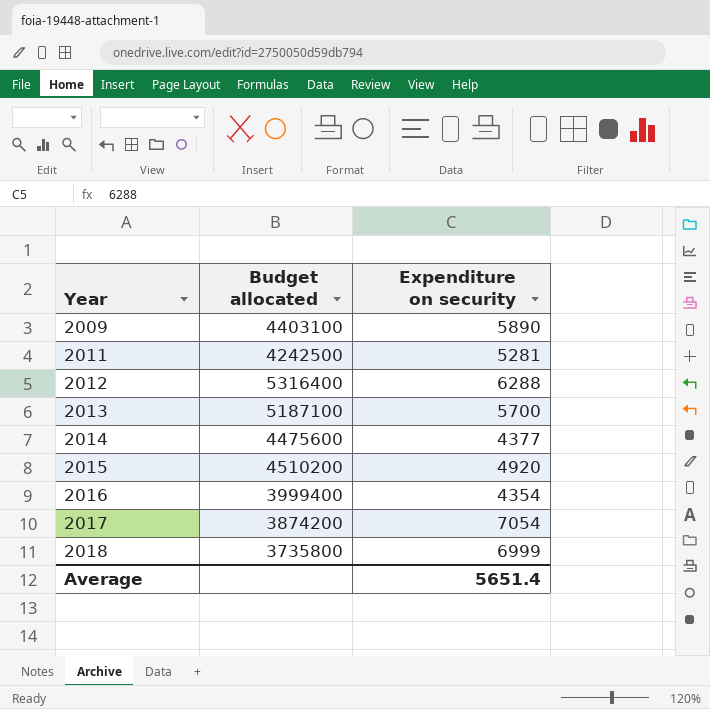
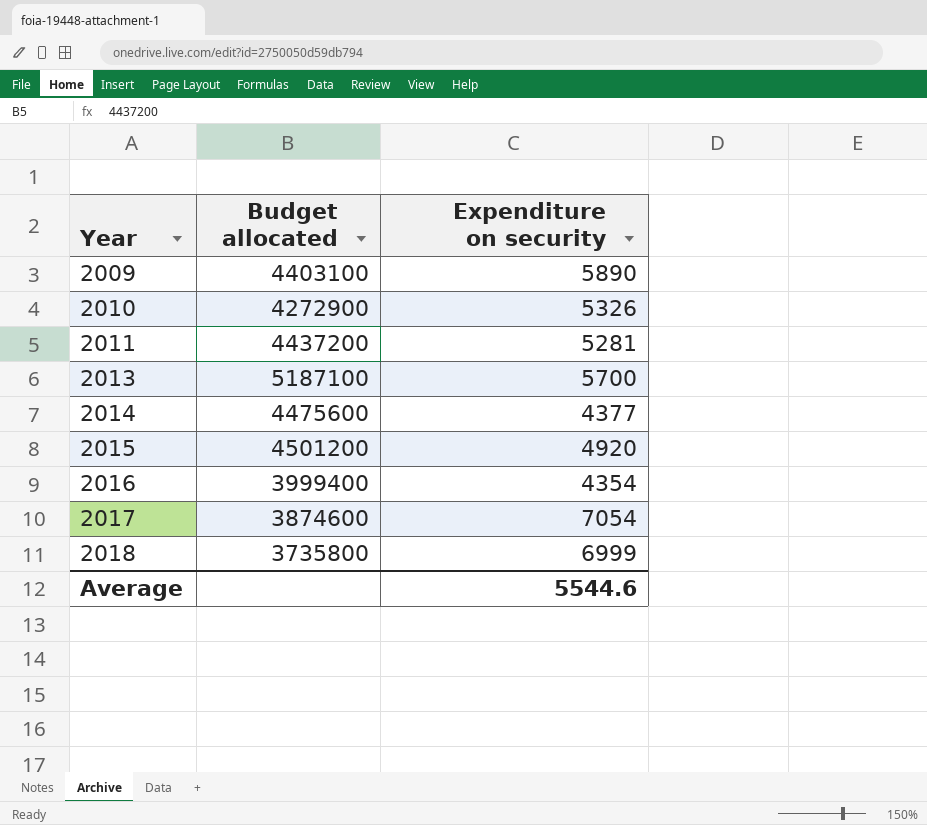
row 2012: 5316400 | 6288 -> none
row 2010: none -> 4272900 | 5326
2011 | Budget allocated: 4242500 -> 4437200
2015 | Budget allocated: 4510200 -> 4501200
2017 | Budget allocated: 3874200 -> 3874600
Average | Expenditure on security: 5651.4 -> 5544.6

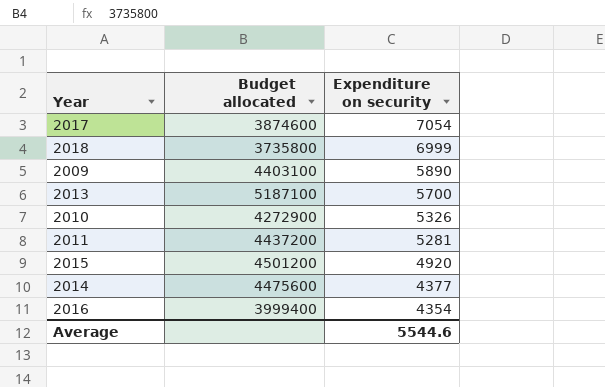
row order: Year ascending -> Expenditure on security descending

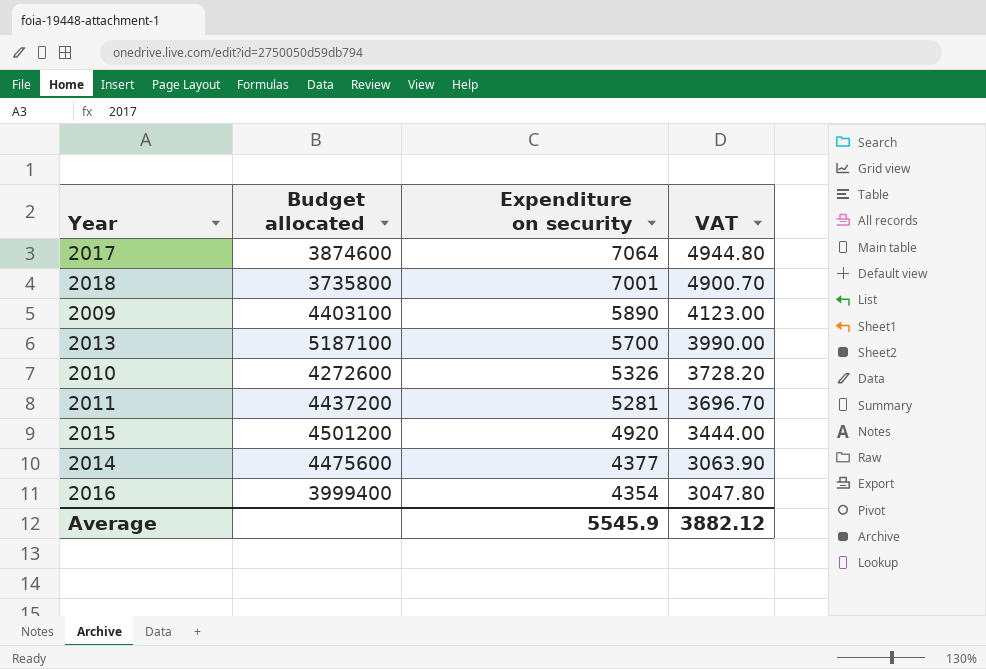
column VAT | formula: none -> [Expenditure on security] * 0.7
2017 | Expenditure on security: 7054 -> 7064
2018 | Expenditure on security: 6999 -> 7001
2010 | Budget allocated: 4272900 -> 4272600
Average | Expenditure on security: 5544.6 -> 5545.9

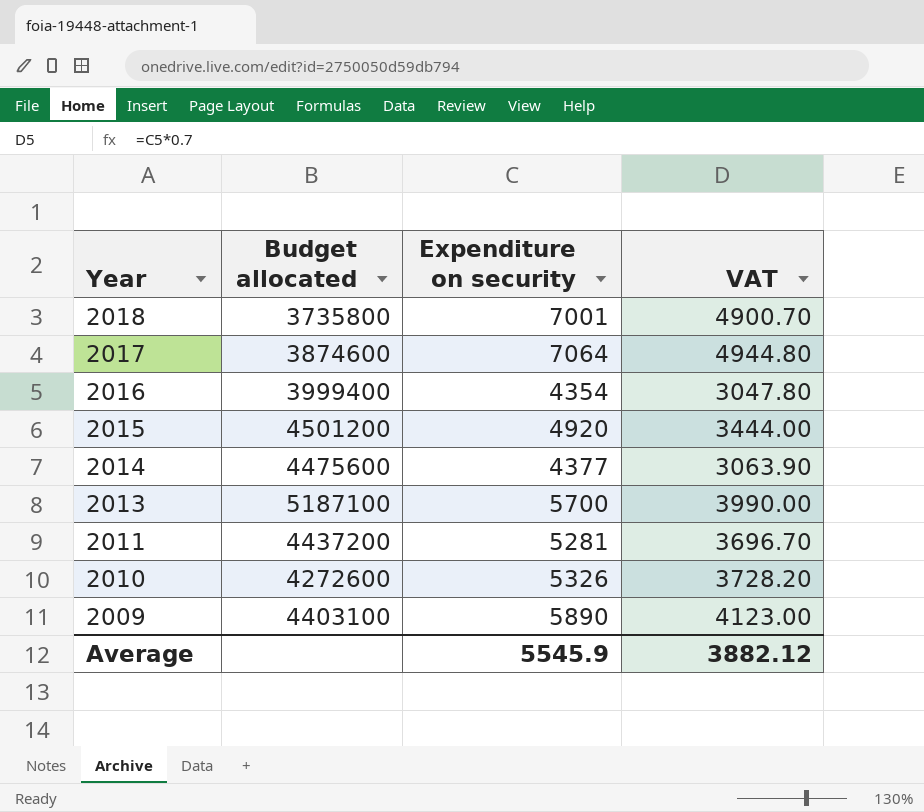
row order: Expenditure on security descending -> Year descending

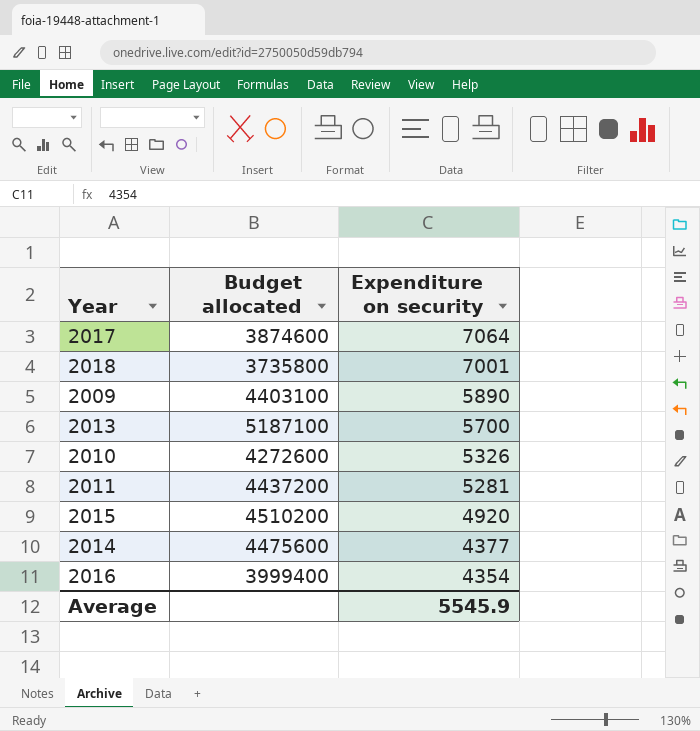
row order: Year descending -> Expenditure on security descending
column VAT | formula: [Expenditure on security] * 0.7 -> none
2015 | Budget allocated: 4501200 -> 4510200

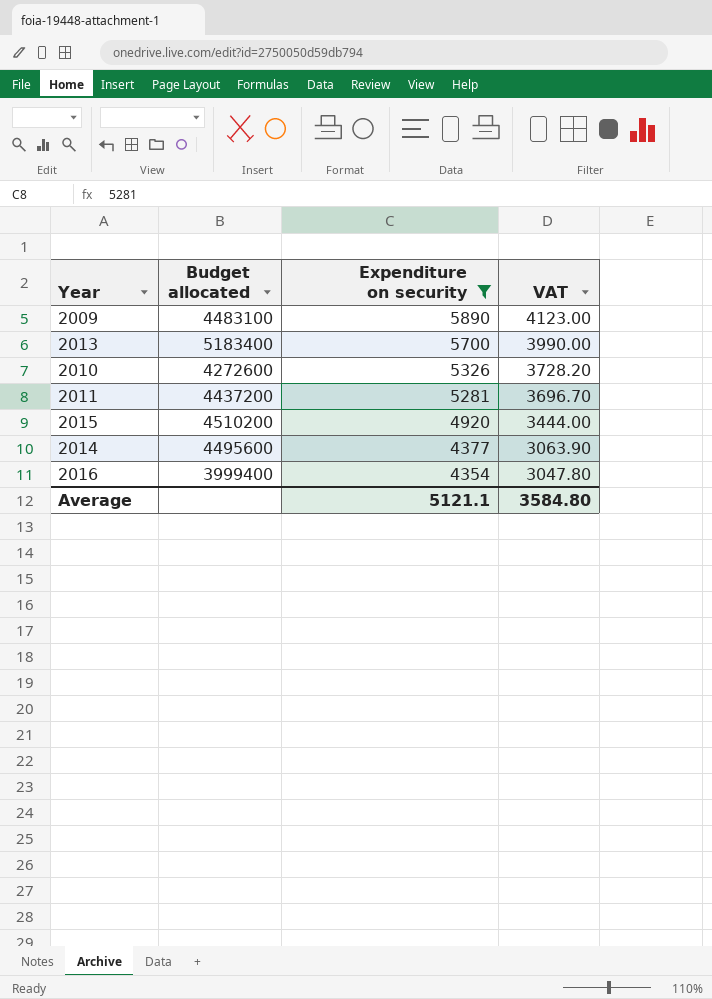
filter: none -> Expenditure on security <= 5890
column VAT | formula: none -> [Expenditure on security] * 0.7
2009 | Budget allocated: 4403100 -> 4483100
2013 | Budget allocated: 5187100 -> 5183400
2014 | Budget allocated: 4475600 -> 4495600
Average | Expenditure on security: 5545.9 -> 5121.1

